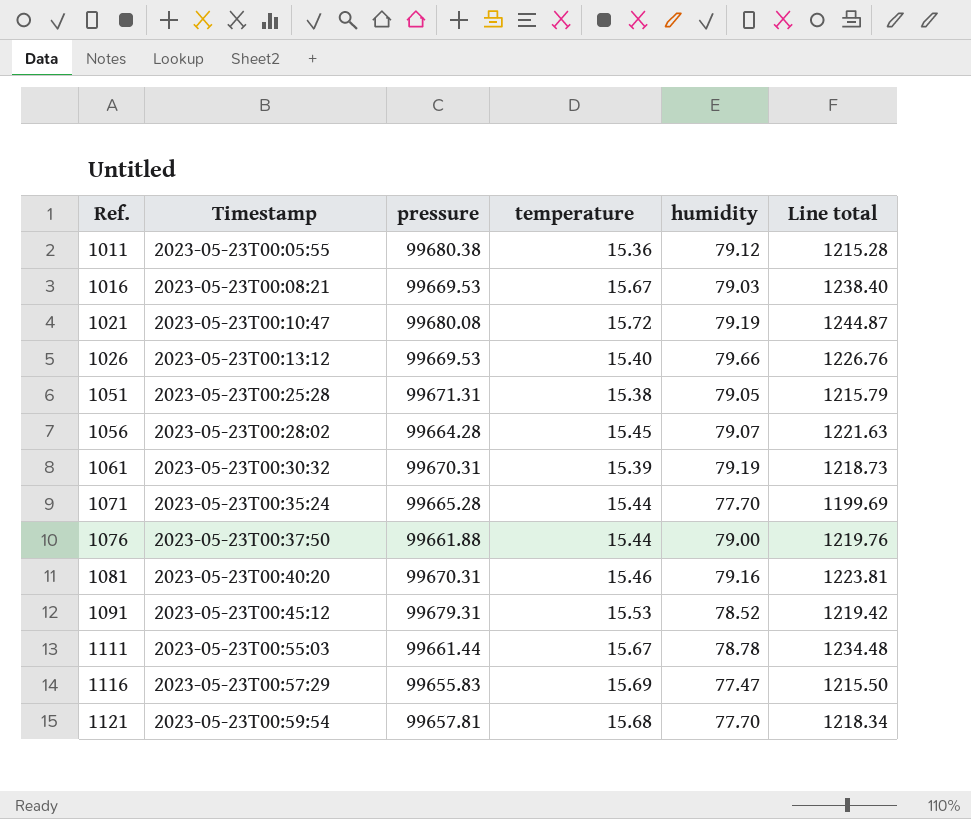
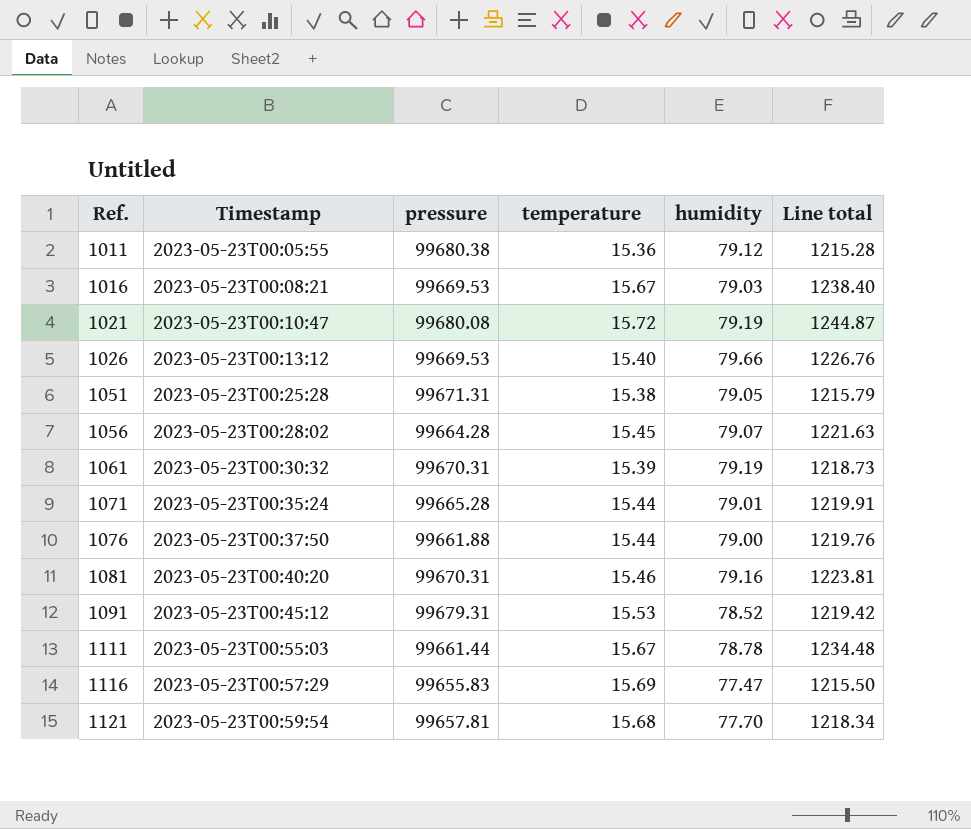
1071 | humidity: 77.70 -> 79.01
1071 | Line total: 1199.69 -> 1219.91

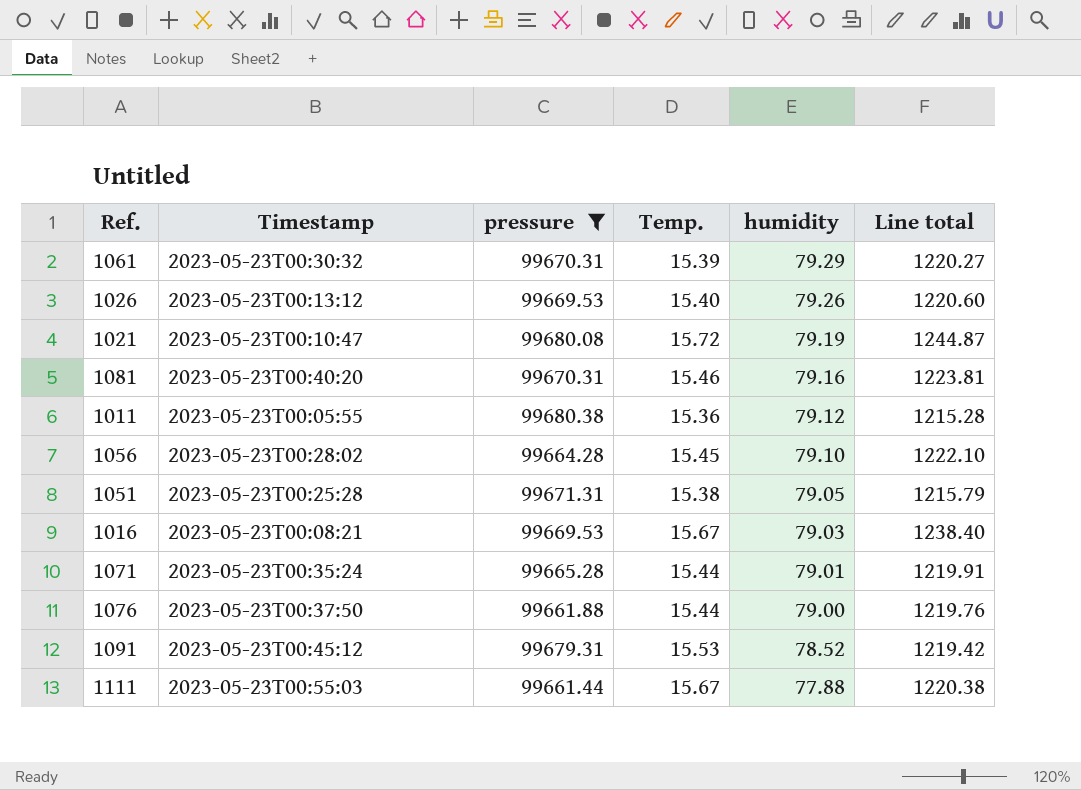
filter: none -> pressure >= 99661.44
row order: Ref. ascending -> humidity descending
column name: temperature -> Temp.
1061 | humidity: 79.19 -> 79.29
1061 | Line total: 1218.73 -> 1220.27
1026 | humidity: 79.66 -> 79.26
1026 | Line total: 1226.76 -> 1220.60
1056 | humidity: 79.07 -> 79.10
1056 | Line total: 1221.63 -> 1222.10
1111 | humidity: 78.78 -> 77.88
1111 | Line total: 1234.48 -> 1220.38

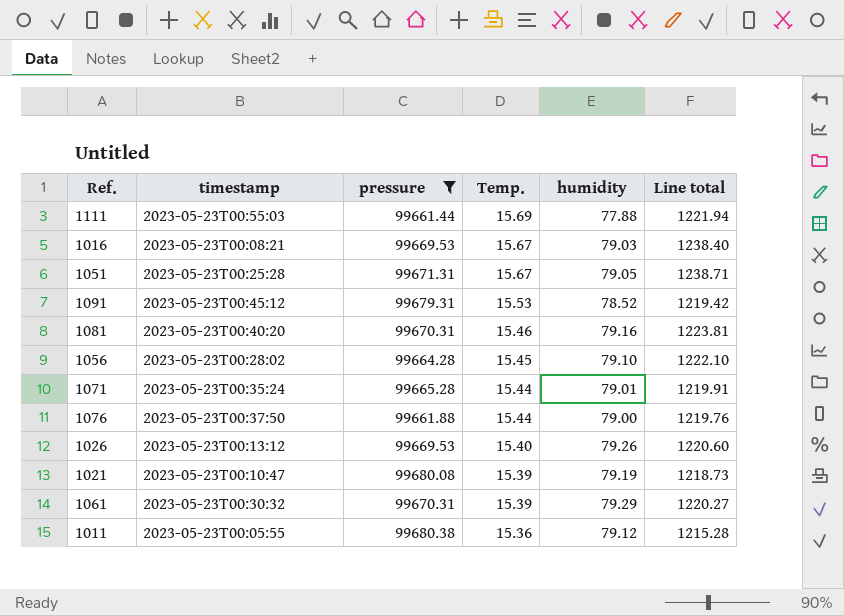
row order: humidity descending -> Temp. descending
column name: Timestamp -> timestamp
1111 | Temp.: 15.67 -> 15.69
1111 | Line total: 1220.38 -> 1221.94
1051 | Temp.: 15.38 -> 15.67
1051 | Line total: 1215.79 -> 1238.71
1021 | Temp.: 15.72 -> 15.39
1021 | Line total: 1244.87 -> 1218.73

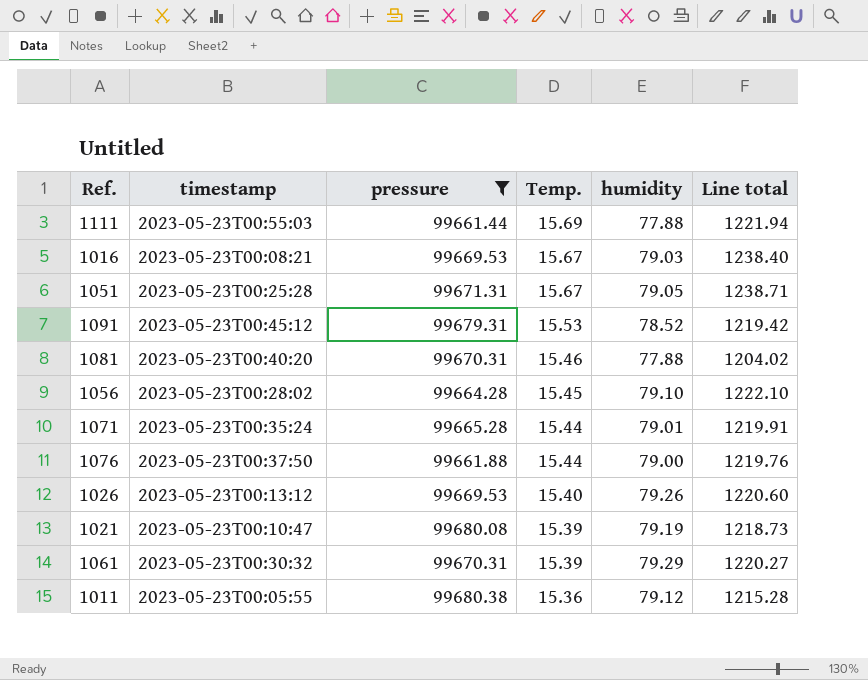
1081 | humidity: 79.16 -> 77.88
1081 | Line total: 1223.81 -> 1204.02

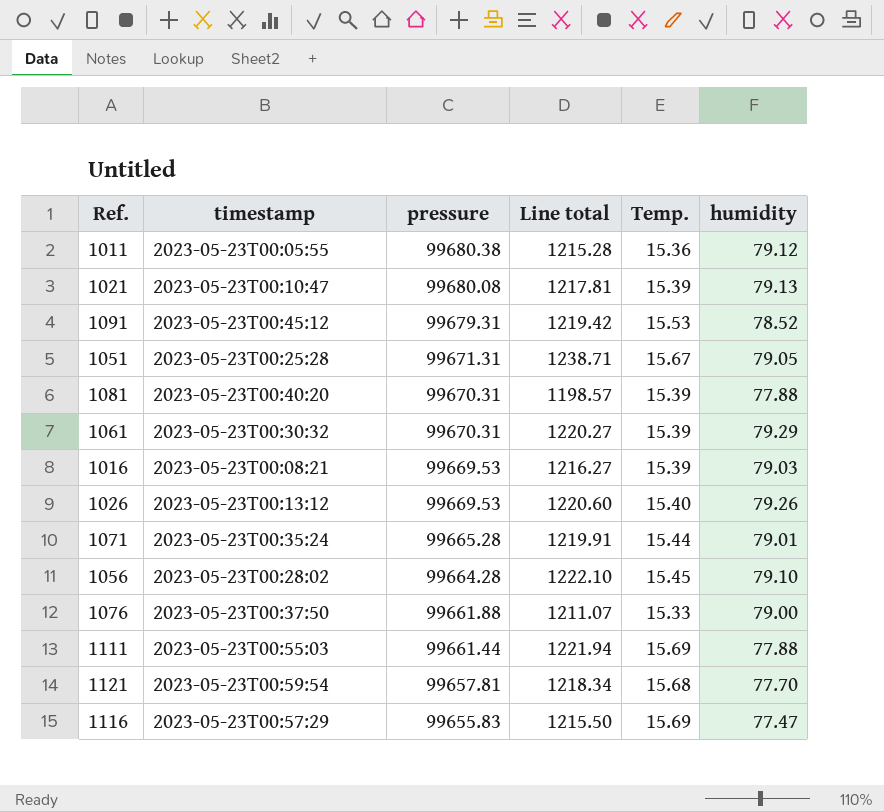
filter: pressure >= 99661.44 -> none
row order: Temp. descending -> pressure descending
column Line total | position: 6 -> 4
1021 | Line total: 1218.73 -> 1217.81
1021 | humidity: 79.19 -> 79.13
1081 | Line total: 1204.02 -> 1198.57
1081 | Temp.: 15.46 -> 15.39
1016 | Line total: 1238.40 -> 1216.27
1016 | Temp.: 15.67 -> 15.39
1076 | Line total: 1219.76 -> 1211.07
1076 | Temp.: 15.44 -> 15.33

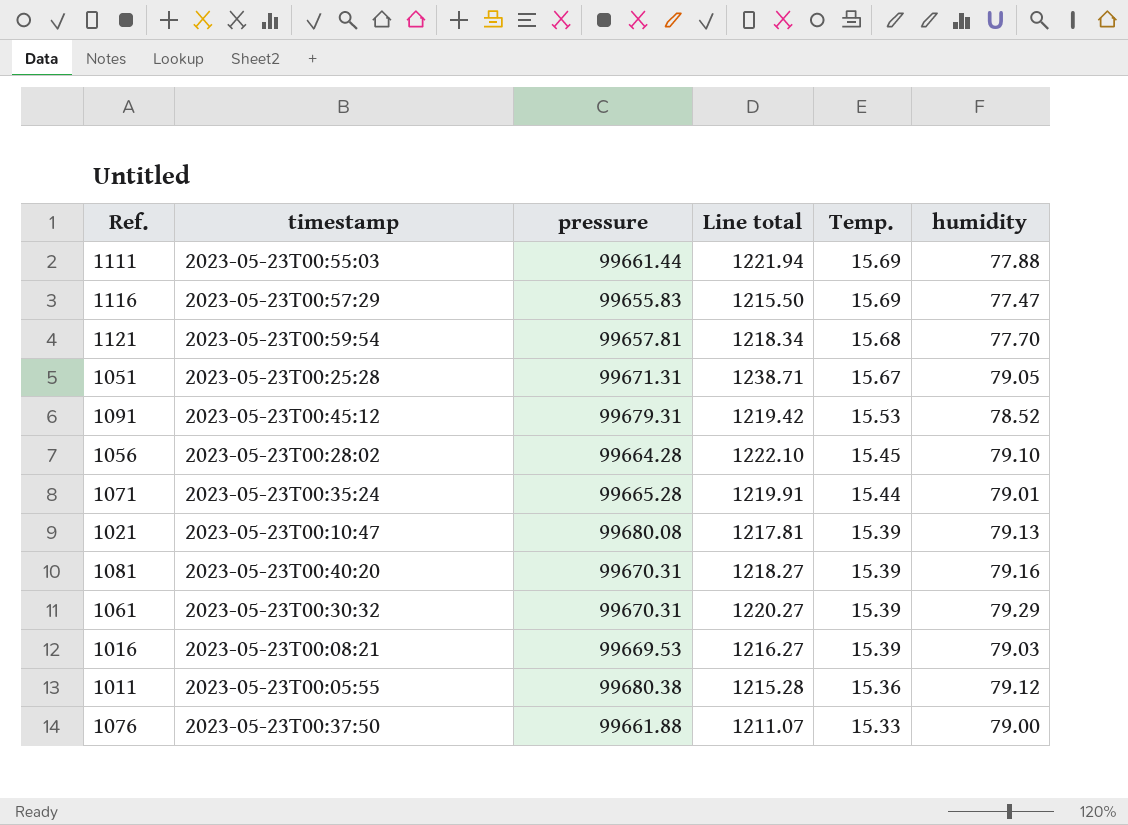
row order: pressure descending -> Temp. descending
row 1026: 2023-05-23T00:13:12 | 99669.53 | 1220.60 | 15.40 | 79.26 -> none
1081 | Line total: 1198.57 -> 1218.27
1081 | humidity: 77.88 -> 79.16

